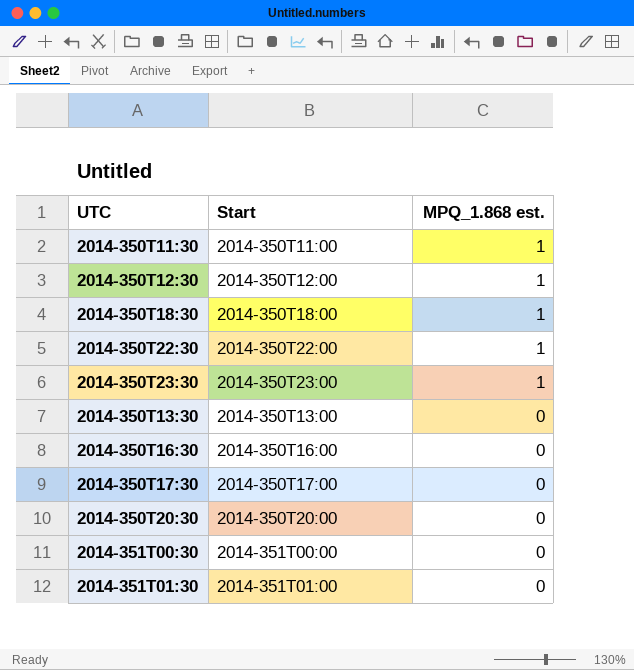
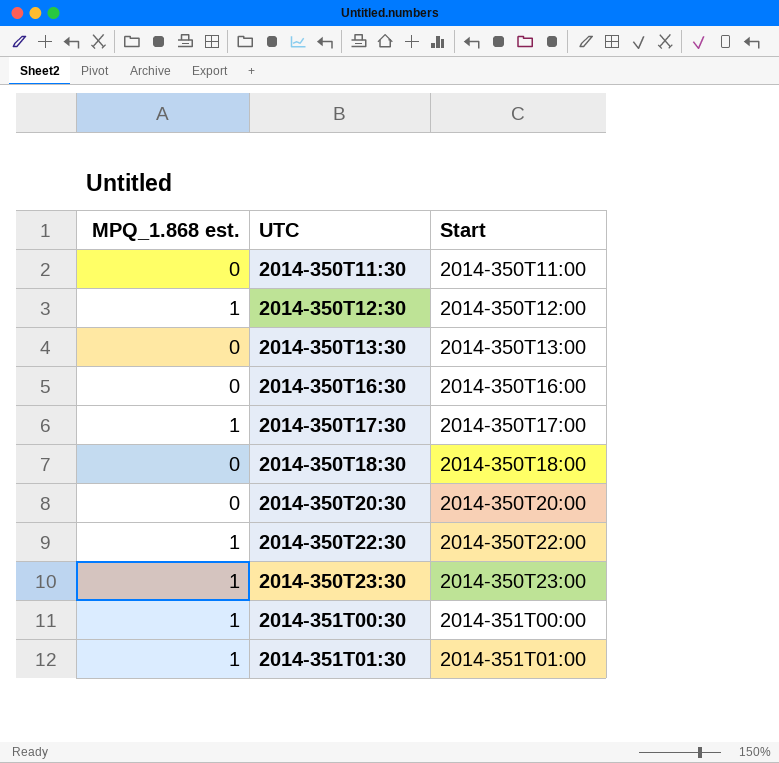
row order: MPQ_1.868 est. descending -> UTC ascending
column MPQ_1.868 est. | position: 3 -> 1
2014-350T11:30 | MPQ_1.868 est.: 1 -> 0
2014-350T17:30 | MPQ_1.868 est.: 0 -> 1
2014-350T18:30 | MPQ_1.868 est.: 1 -> 0
2014-351T00:30 | MPQ_1.868 est.: 0 -> 1
2014-351T01:30 | MPQ_1.868 est.: 0 -> 1

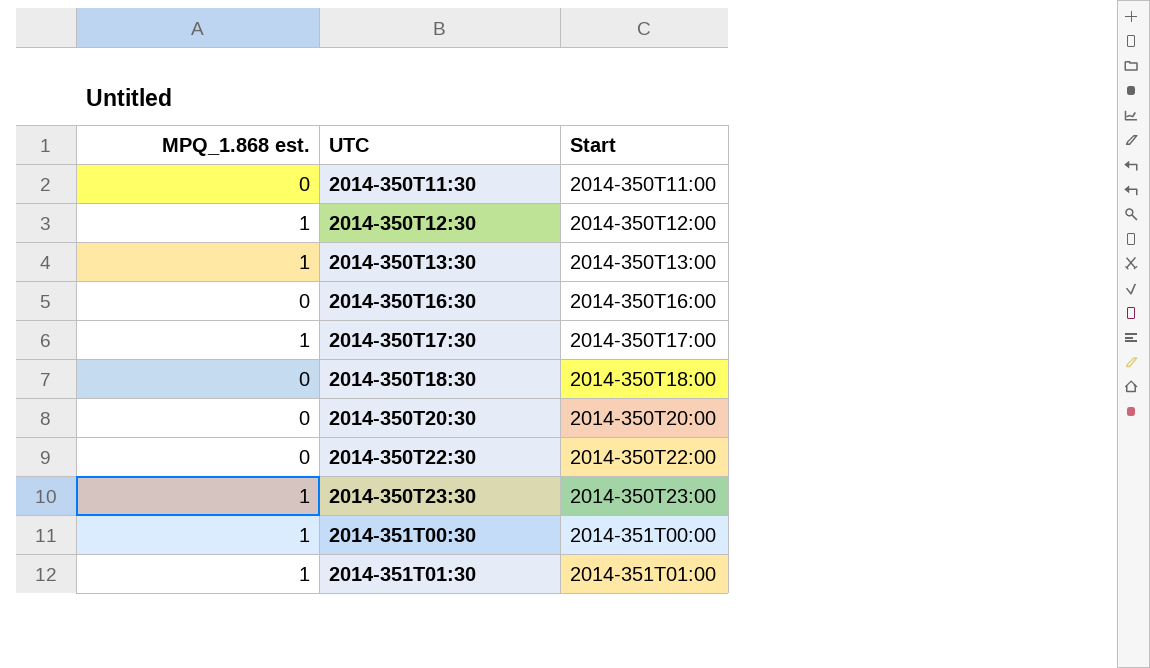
2014-350T13:30 | MPQ_1.868 est.: 0 -> 1
2014-350T22:30 | MPQ_1.868 est.: 1 -> 0

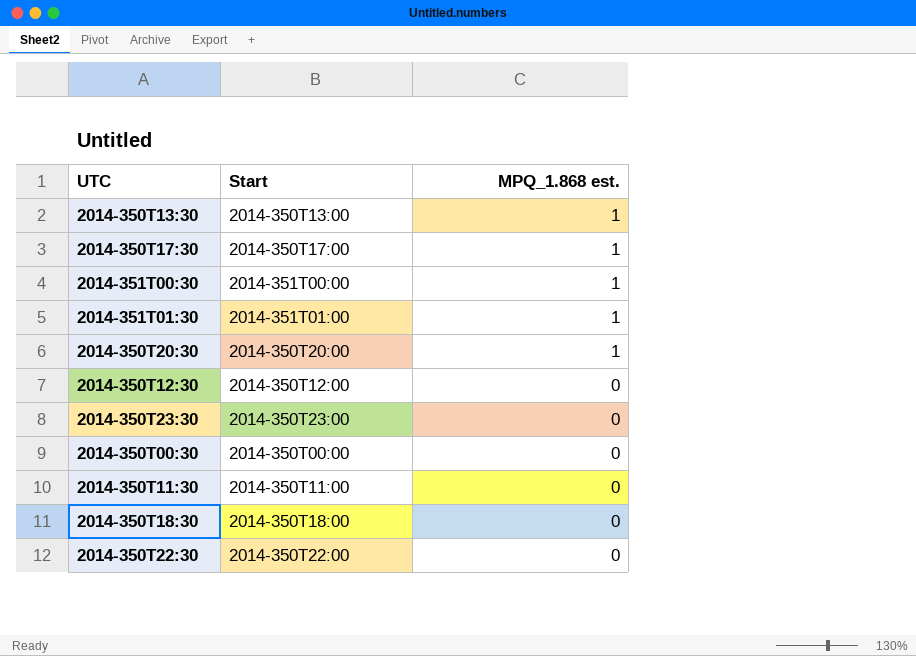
row order: UTC ascending -> MPQ_1.868 est. descending
column MPQ_1.868 est. | position: 1 -> 3
row 2014-350T16:30: 0 | 2014-350T16:00 -> none
2014-350T20:30 | MPQ_1.868 est.: 0 -> 1
2014-350T12:30 | MPQ_1.868 est.: 1 -> 0
2014-350T23:30 | MPQ_1.868 est.: 1 -> 0
row 2014-350T00:30: none -> 2014-350T00:00 | 0

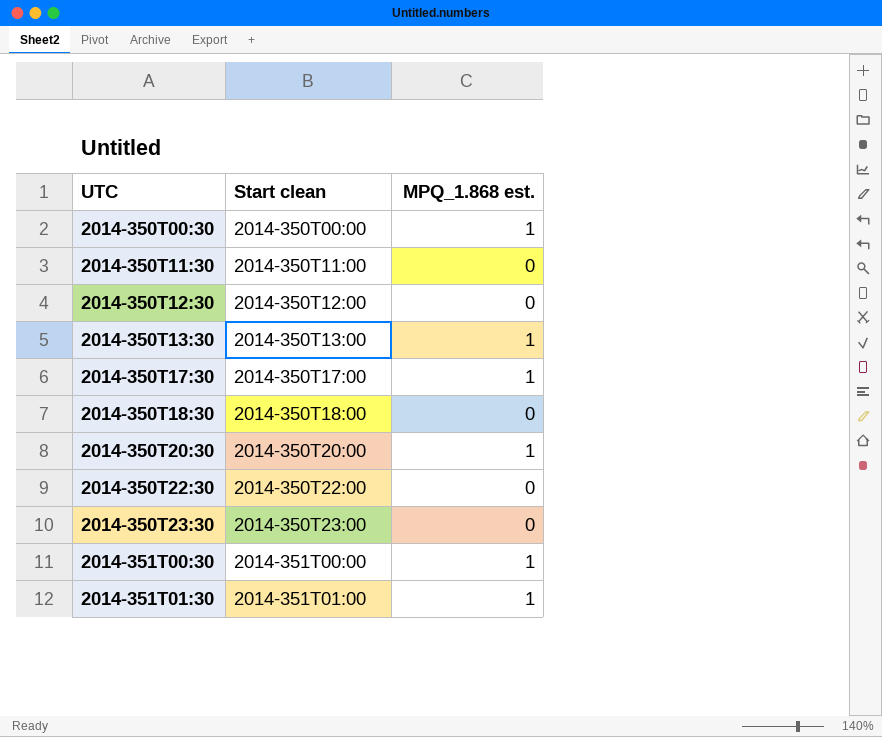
row order: MPQ_1.868 est. descending -> UTC ascending
column name: Start -> Start clean
2014-350T00:30 | MPQ_1.868 est.: 0 -> 1

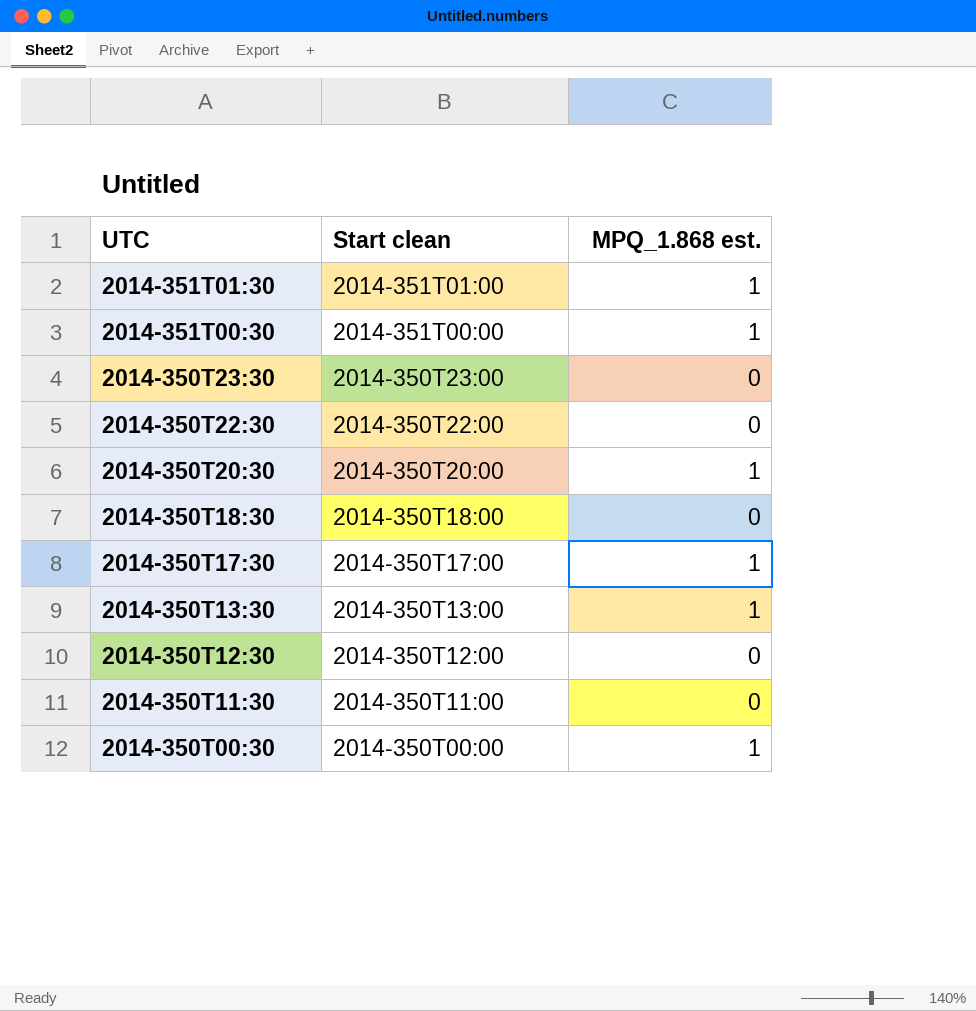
row order: UTC ascending -> UTC descending

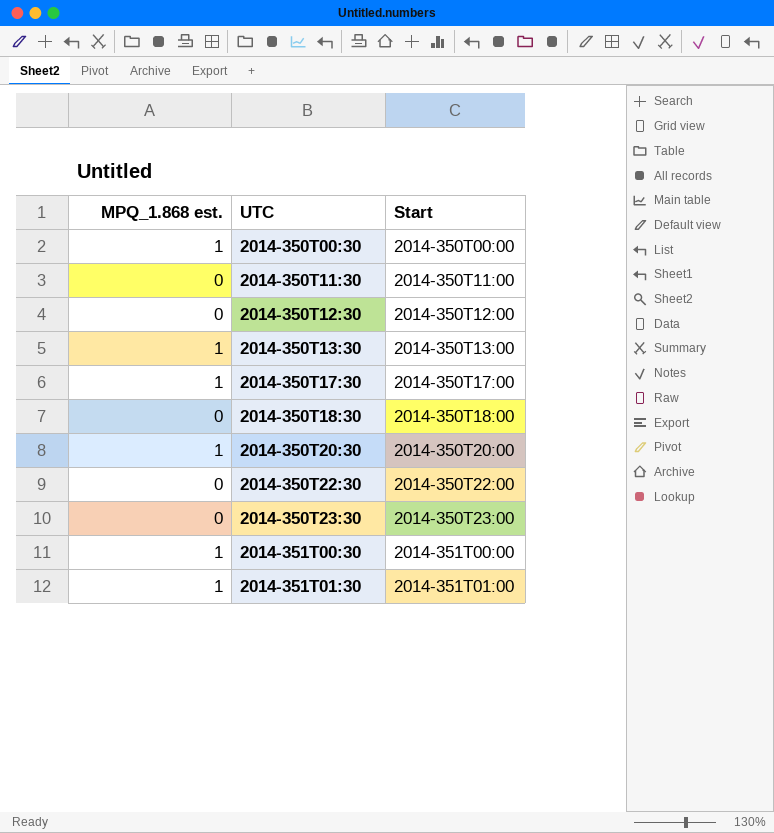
row order: UTC descending -> UTC ascending
column MPQ_1.868 est. | position: 3 -> 1
column name: Start clean -> Start

